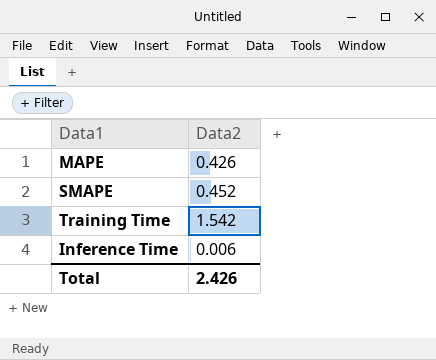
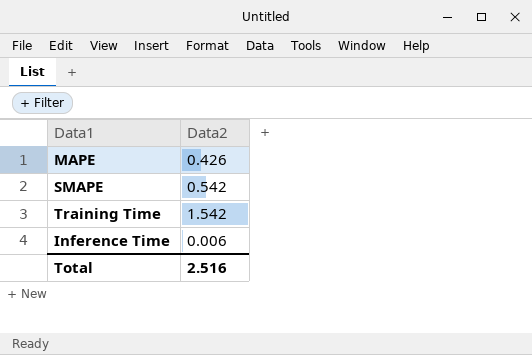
SMAPE | Data2: 0.452 -> 0.542
Total | Data2: 2.426 -> 2.516

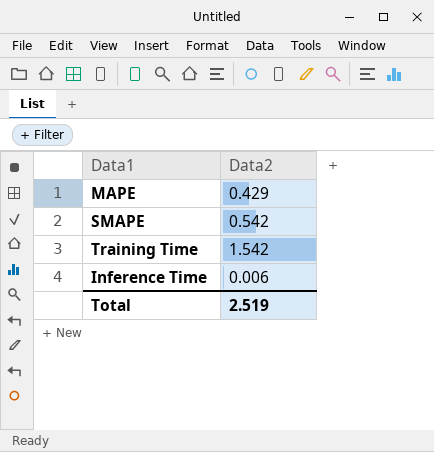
MAPE | Data2: 0.426 -> 0.429
Total | Data2: 2.516 -> 2.519

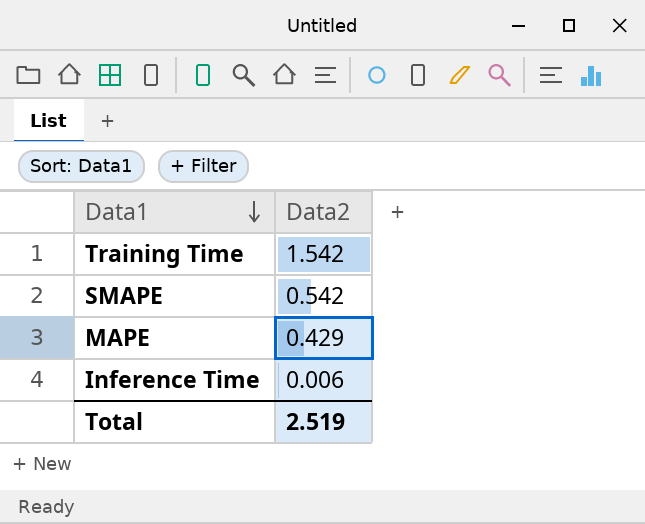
row order: none -> Data1 descending

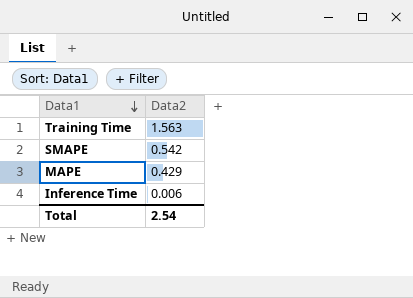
Training Time | Data2: 1.542 -> 1.563
Total | Data2: 2.519 -> 2.54

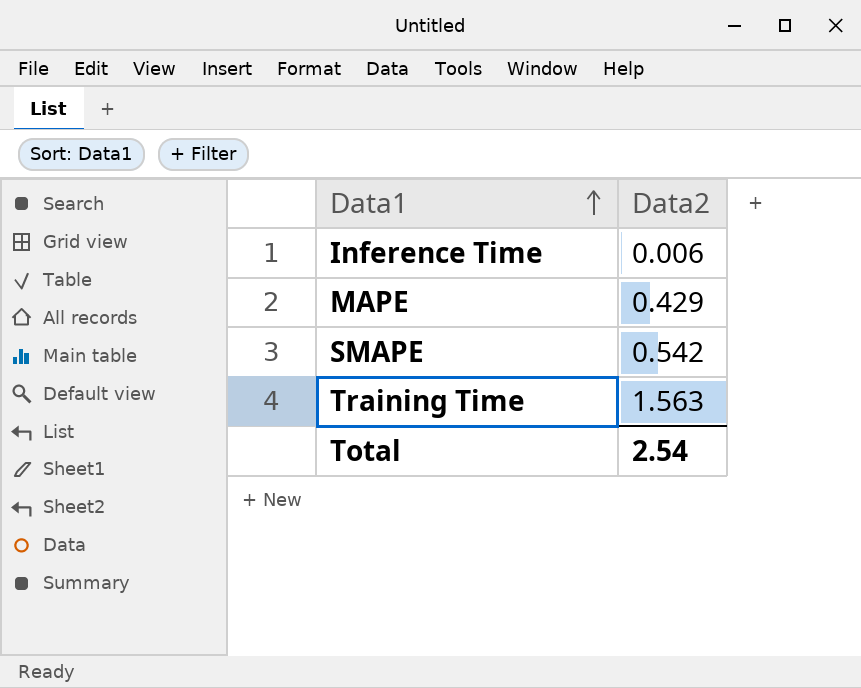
row order: Data1 descending -> Data1 ascending

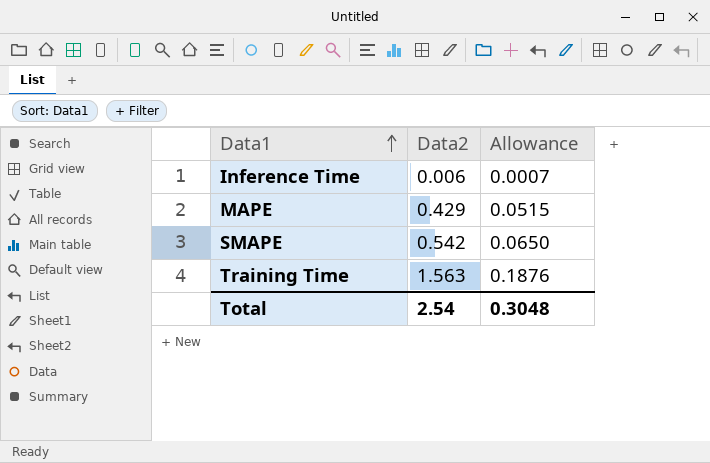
column Allowance | formula: none -> [Data2] * 0.12

